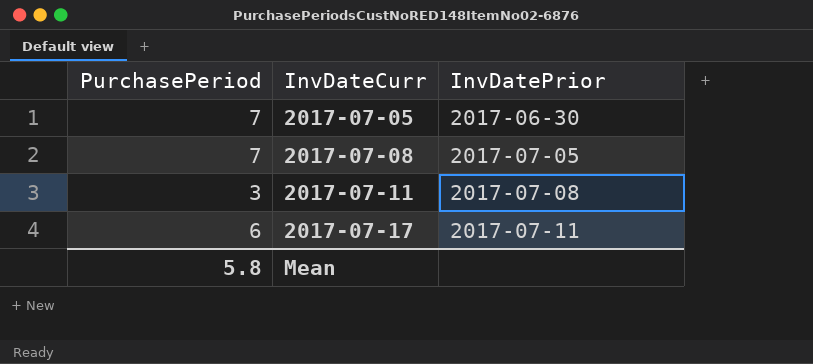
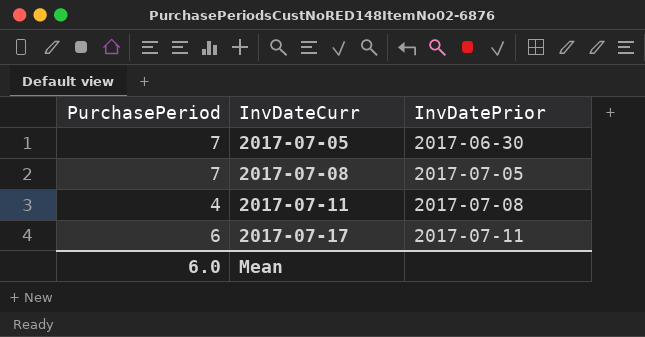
2017-07-11 | PurchasePeriod: 3 -> 4
Mean | PurchasePeriod: 5.8 -> 6.0

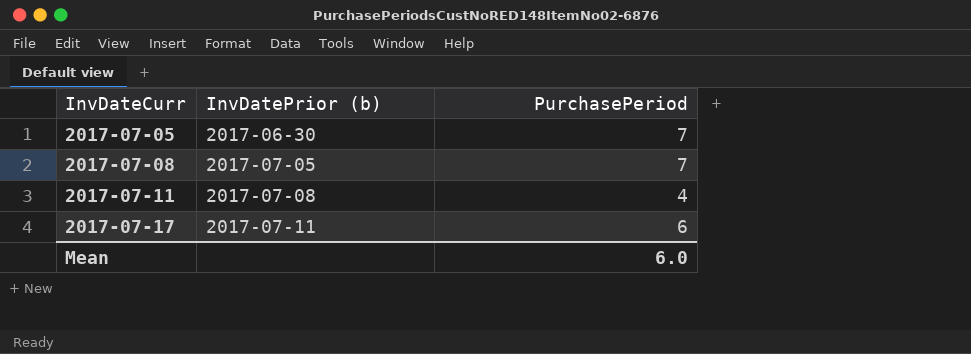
column name: InvDatePrior -> InvDatePrior (b)
column PurchasePeriod | position: 1 -> 3

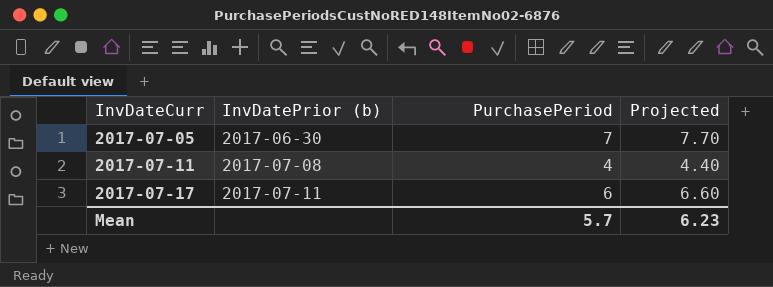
column Projected | formula: none -> [PurchasePeriod] * 1.1
row 2017-07-08: 2017-07-05 | 7 -> none
Mean | PurchasePeriod: 6.0 -> 5.7

